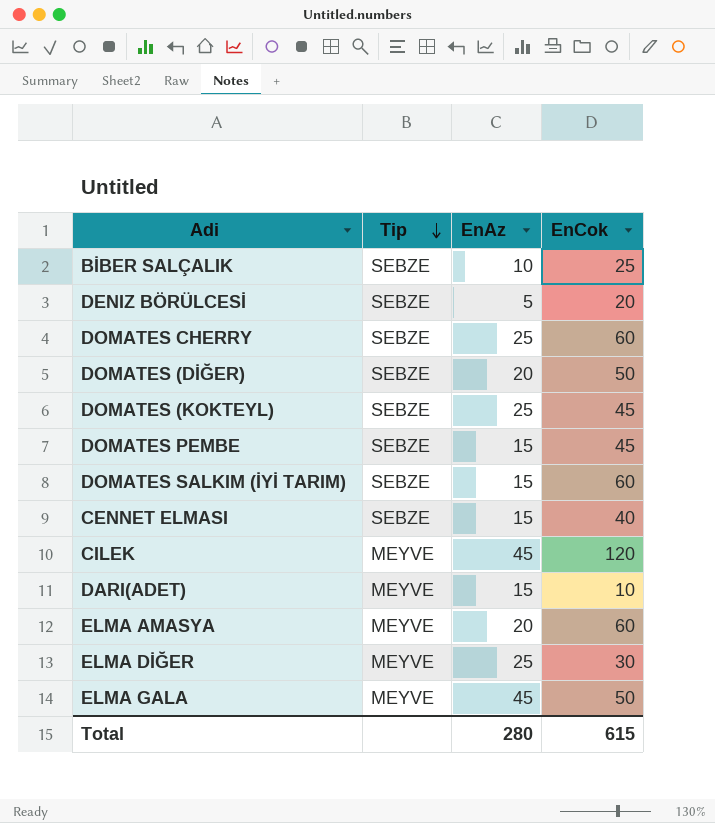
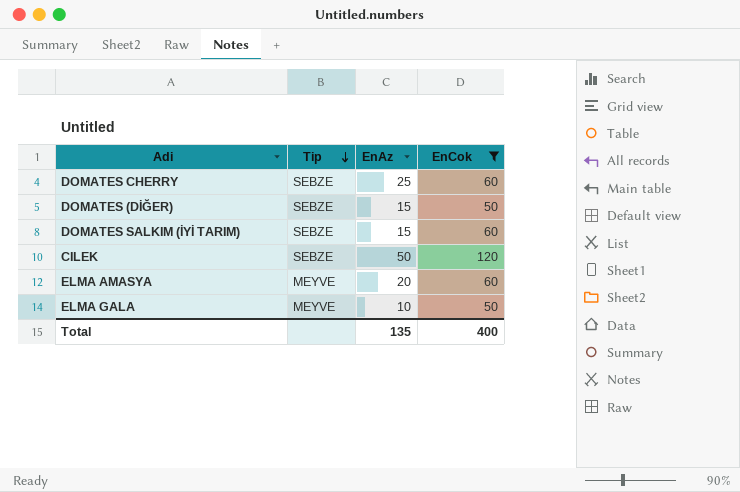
filter: none -> EnCok >= 50
DOMATES (DİĞER) | EnAz: 20 -> 15
CILEK | Tip: MEYVE -> SEBZE
CILEK | EnAz: 45 -> 50
ELMA GALA | EnAz: 45 -> 10
Total | EnAz: 280 -> 135
Total | EnCok: 615 -> 400

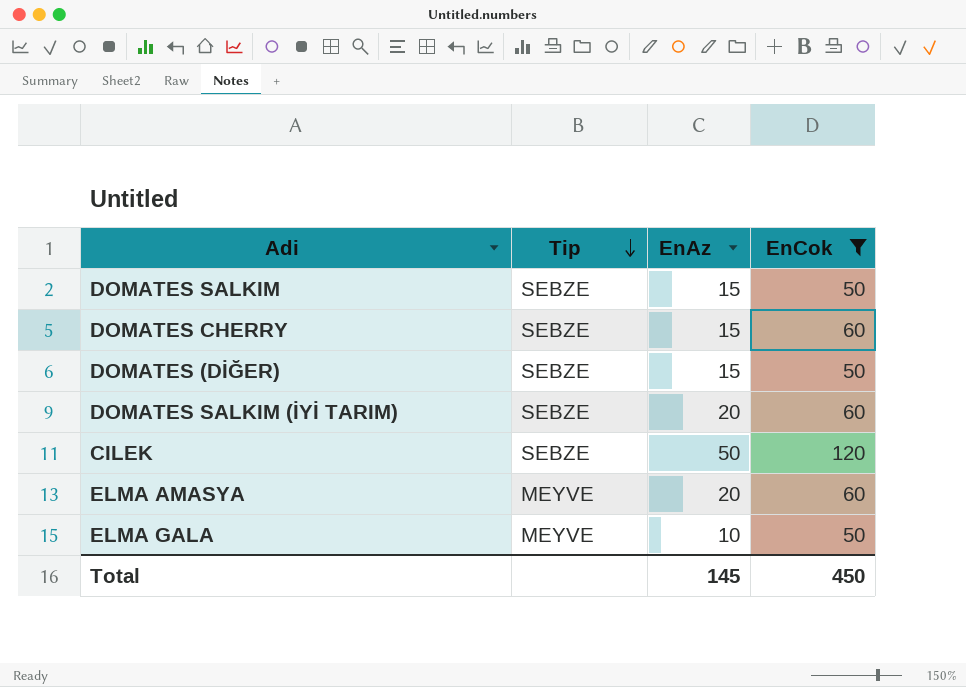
row DOMATES SALKIM: none -> SEBZE | 15 | 50
DOMATES CHERRY | EnAz: 25 -> 15
DOMATES SALKIM (İYİ TARIM) | EnAz: 15 -> 20
Total | EnAz: 135 -> 145
Total | EnCok: 400 -> 450

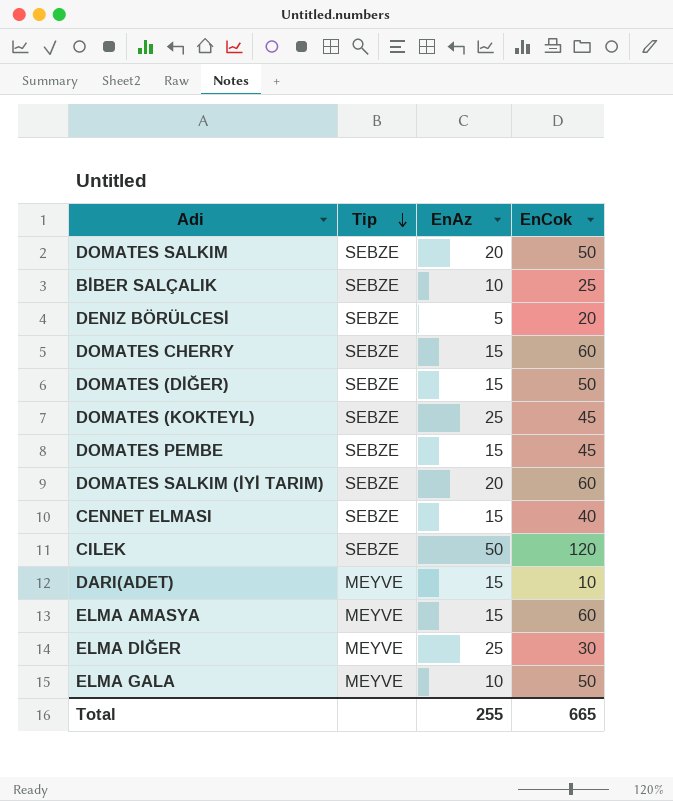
filter: EnCok >= 50 -> none
DOMATES SALKIM | EnAz: 15 -> 20
ELMA AMASYA | EnAz: 20 -> 15
Total | EnAz: 145 -> 255
Total | EnCok: 450 -> 665

